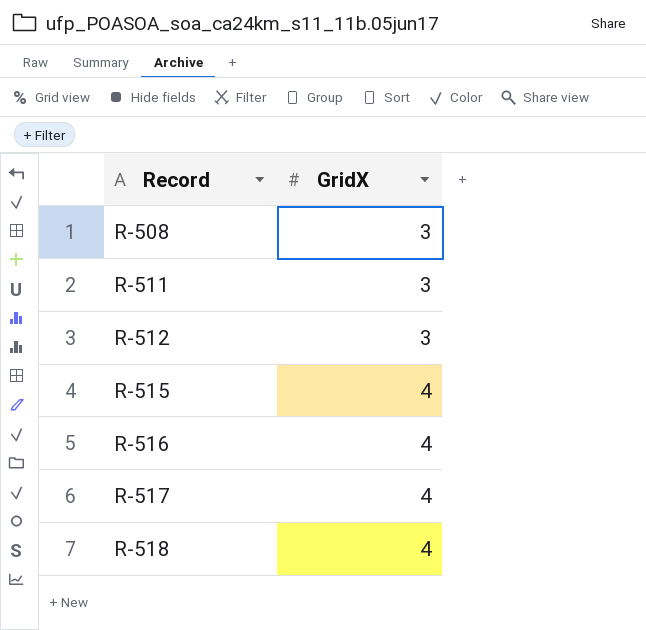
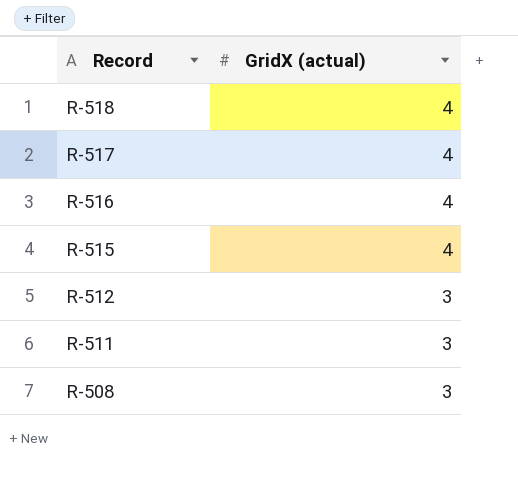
row order: Record ascending -> Record descending
column name: GridX -> GridX (actual)

